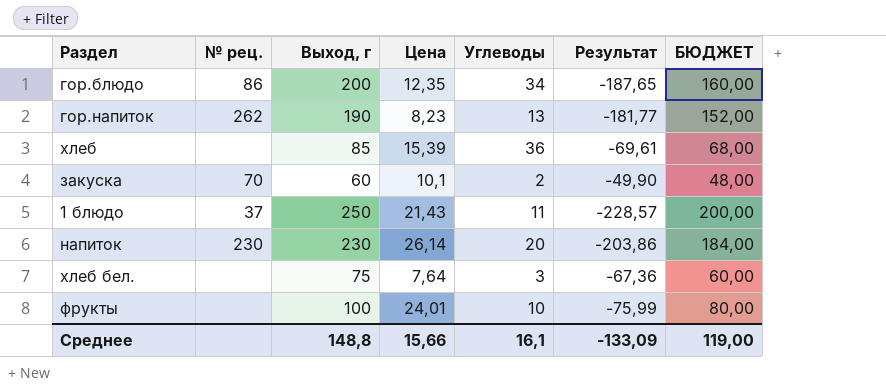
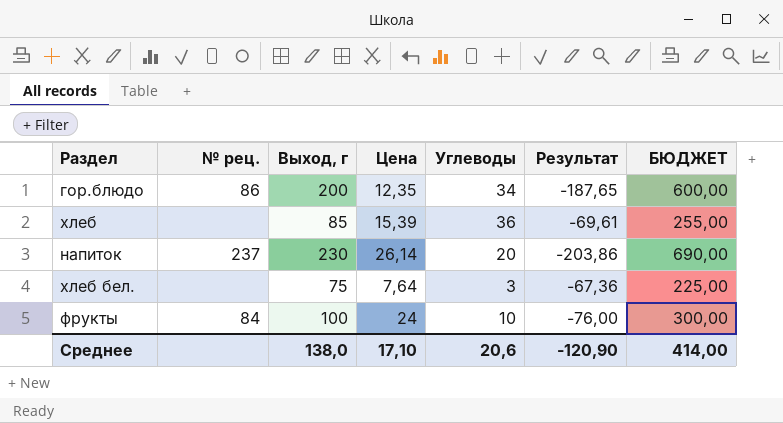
column БЮДЖЕТ | formula: [Выход, г] * 0,8 -> [Выход, г] * 3
row гор.напиток: 262 | 190 | 8,23 | 13 | -181,77 | 152,00 -> none
row закуска: 70 | 60 | 10,1 | 2 | -49,90 | 48,00 -> none
row 1 блюдо: 37 | 250 | 21,43 | 11 | -228,57 | 200,00 -> none
напиток | № рец.: 230 -> 237
фрукты | № рец.: none -> 84
фрукты | Цена: 24,01 -> 24
фрукты | Результат: -75,99 -> -76,00
Среднее | Выход, г: 148,8 -> 138,0
Среднее | Цена: 15,66 -> 17,10
Среднее | Углеводы: 16,1 -> 20,6
Среднее | Результат: -133,09 -> -120,90
Среднее | БЮДЖЕТ: 119,00 -> 414,00

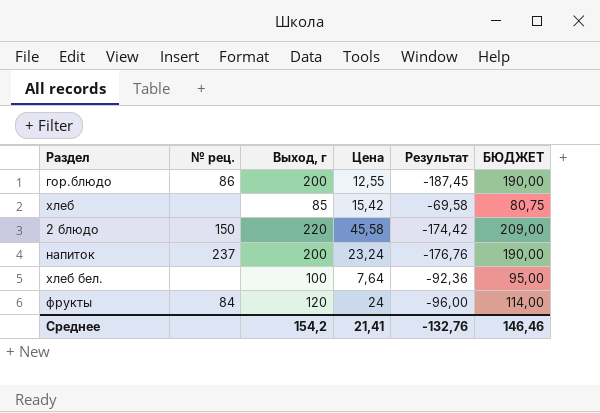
column Углеводы | position: 5 -> none
column БЮДЖЕТ | formula: [Выход, г] * 3 -> [Выход, г] * 0,95
гор.блюдо | Цена: 12,35 -> 12,55
гор.блюдо | Результат: -187,65 -> -187,45
хлеб | Цена: 15,39 -> 15,42
хлеб | Результат: -69,61 -> -69,58
row 2 блюдо: none -> 150 | 220 | 45,58 | -174,42 | 209,00
напиток | Выход, г: 230 -> 200
напиток | Цена: 26,14 -> 23,24
напиток | Результат: -203,86 -> -176,76
хлеб бел. | Выход, г: 75 -> 100
хлеб бел. | Результат: -67,36 -> -92,36
фрукты | Выход, г: 100 -> 120
фрукты | Результат: -76,00 -> -96,00
Среднее | Выход, г: 138,0 -> 154,2
Среднее | Цена: 17,10 -> 21,41
Среднее | Результат: -120,90 -> -132,76
Среднее | БЮДЖЕТ: 414,00 -> 146,46

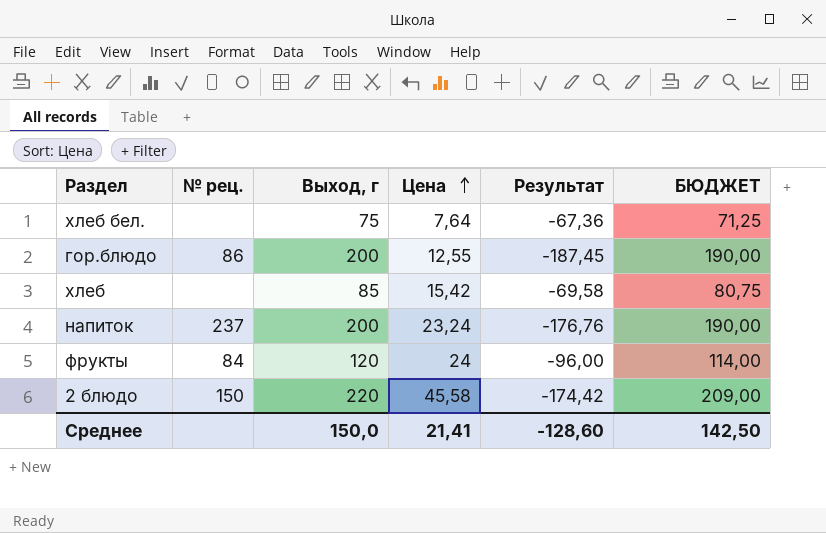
row order: none -> Цена ascending
хлеб бел. | Выход, г: 100 -> 75
хлеб бел. | Результат: -92,36 -> -67,36
хлеб бел. | БЮДЖЕТ: 95,00 -> 71,25
Среднее | Выход, г: 154,2 -> 150,0
Среднее | Результат: -132,76 -> -128,60
Среднее | БЮДЖЕТ: 146,46 -> 142,50

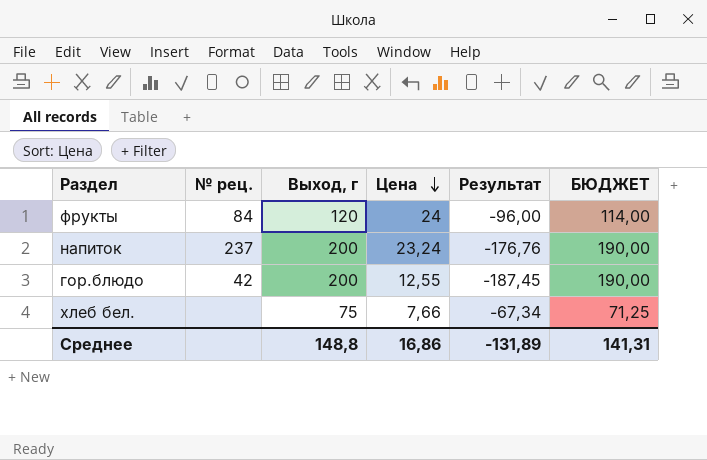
row order: Цена ascending -> Цена descending
row хлеб: none | 85 | 15,42 | -69,58 | 80,75 -> none
row 2 блюдо: 150 | 220 | 45,58 | -174,42 | 209,00 -> none
гор.блюдо | № рец.: 86 -> 42
хлеб бел. | Цена: 7,64 -> 7,66
хлеб бел. | Результат: -67,36 -> -67,34
Среднее | Выход, г: 150,0 -> 148,8
Среднее | Цена: 21,41 -> 16,86
Среднее | Результат: -128,60 -> -131,89
Среднее | БЮДЖЕТ: 142,50 -> 141,31

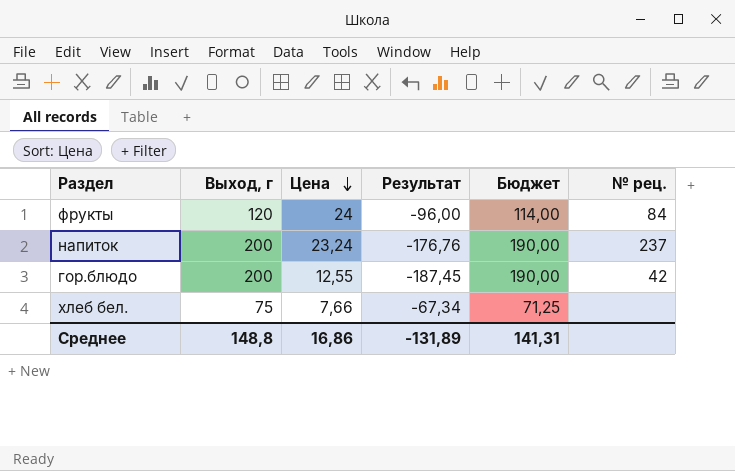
column name: БЮДЖЕТ -> Бюджет
column № рец. | position: 2 -> 6

